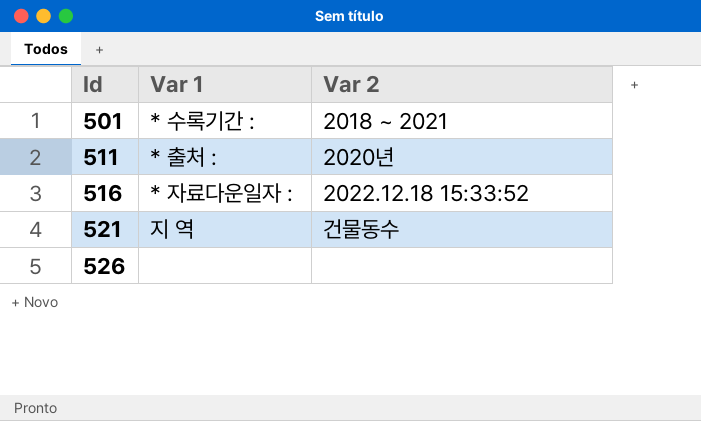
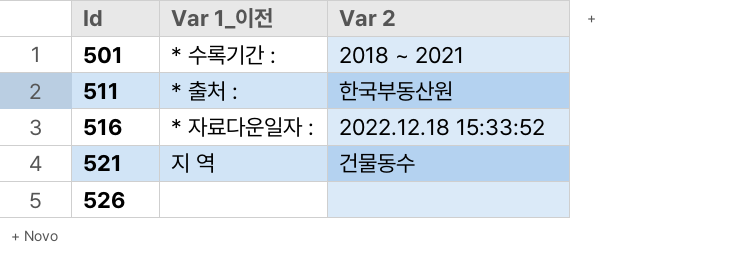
column name: Var 1 -> Var 1_이전
511 | Var 2: 2020년 -> 한국부동산원

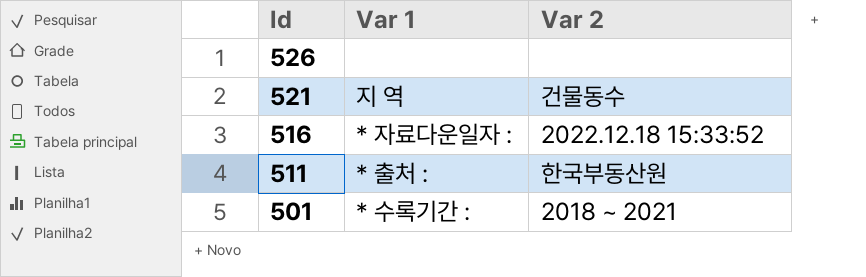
row order: Id ascending -> Id descending
column name: Var 1_이전 -> Var 1

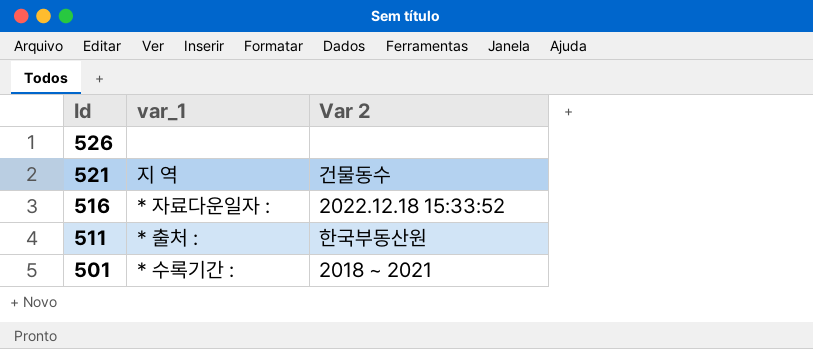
column name: Var 1 -> var_1

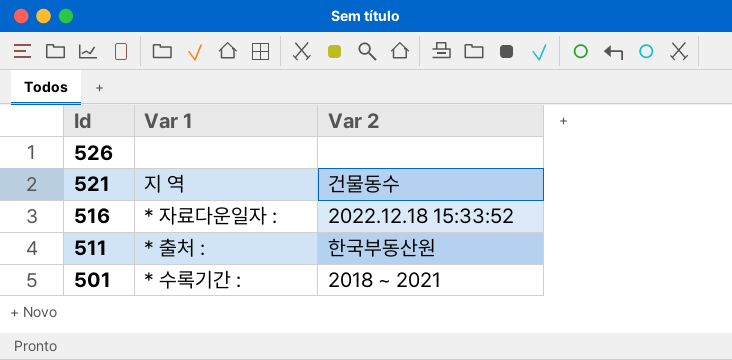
column name: var_1 -> Var 1

